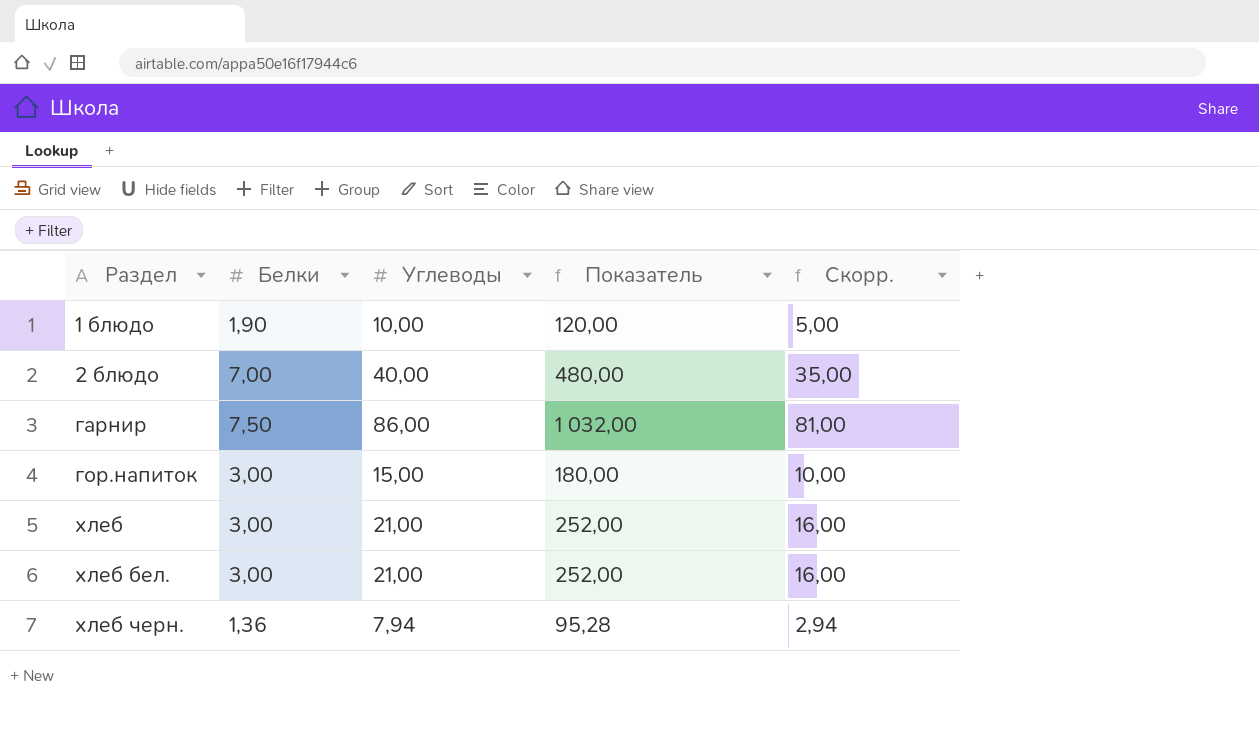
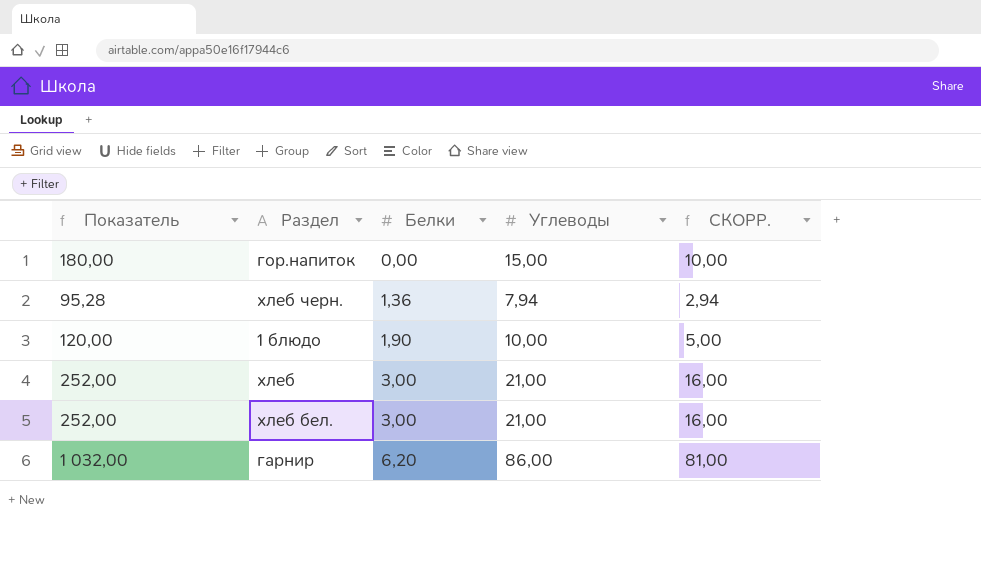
row order: Раздел ascending -> Белки ascending
column Показатель | position: 4 -> 1
column name: Скорр. -> СКОРР.
row 2 блюдо: 7,00 | 40,00 | 480,00 | 35,00 -> none
гор.напиток | Белки: 3,00 -> 0,00
гарнир | Белки: 7,50 -> 6,20

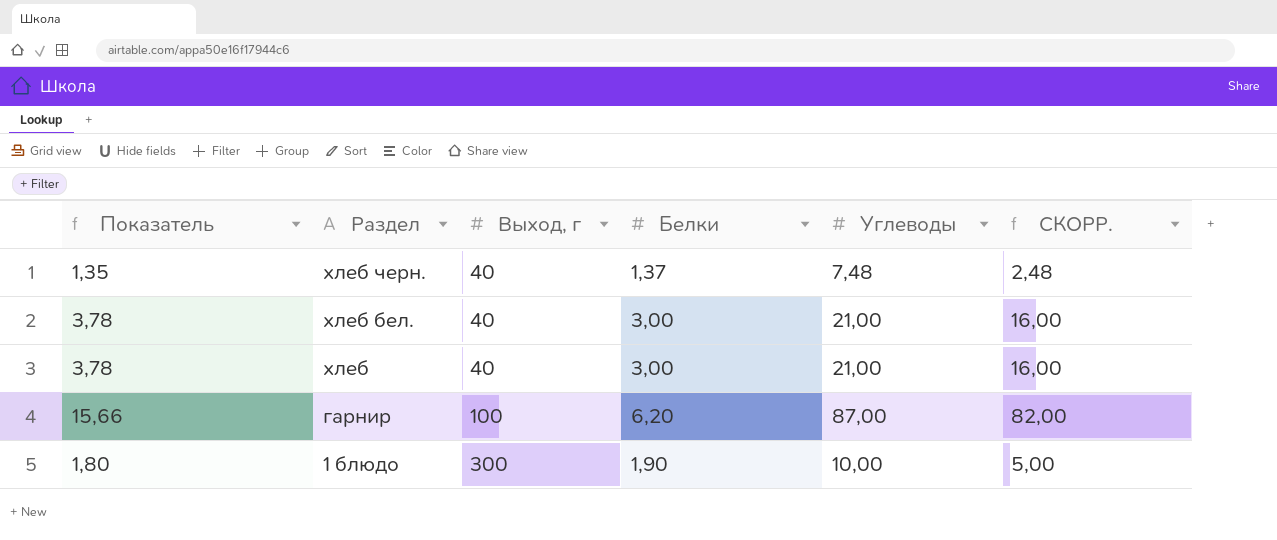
row order: Белки ascending -> Раздел descending
column Показатель | formula: [Углеводы] * 12 -> [Углеводы] * 0,18
column Выход, г | position: none -> 3
row гор.напиток: 180,00 | 0,00 | 15,00 | 10,00 -> none
хлеб черн. | Белки: 1,36 -> 1,37
хлеб черн. | Углеводы: 7,94 -> 7,48
хлеб черн. | СКОРР.: 2,94 -> 2,48
гарнир | Углеводы: 86,00 -> 87,00
гарнир | СКОРР.: 81,00 -> 82,00

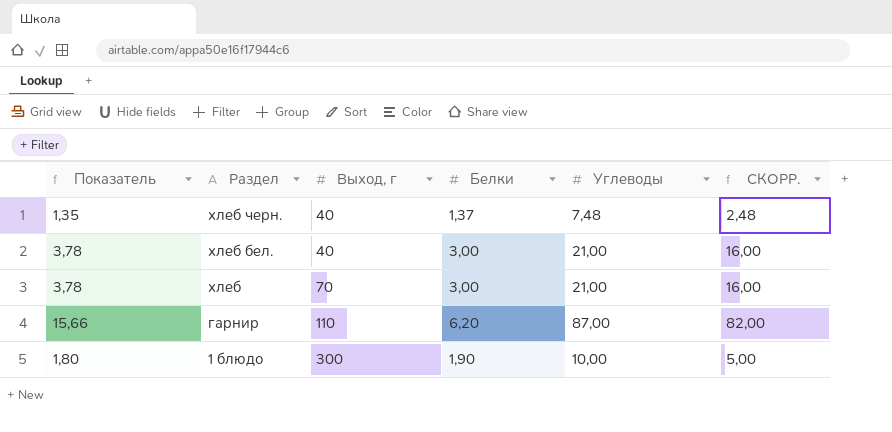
хлеб | Выход, г: 40 -> 70
гарнир | Выход, г: 100 -> 110

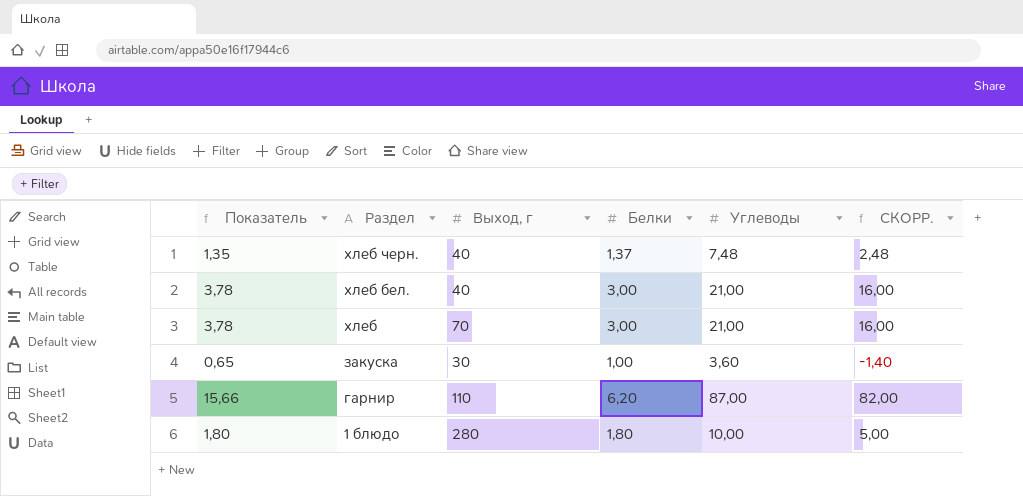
row закуска: none -> 0,65 | 30 | 1,00 | 3,60 | -1,40
1 блюдо | Выход, г: 300 -> 280
1 блюдо | Белки: 1,90 -> 1,80

